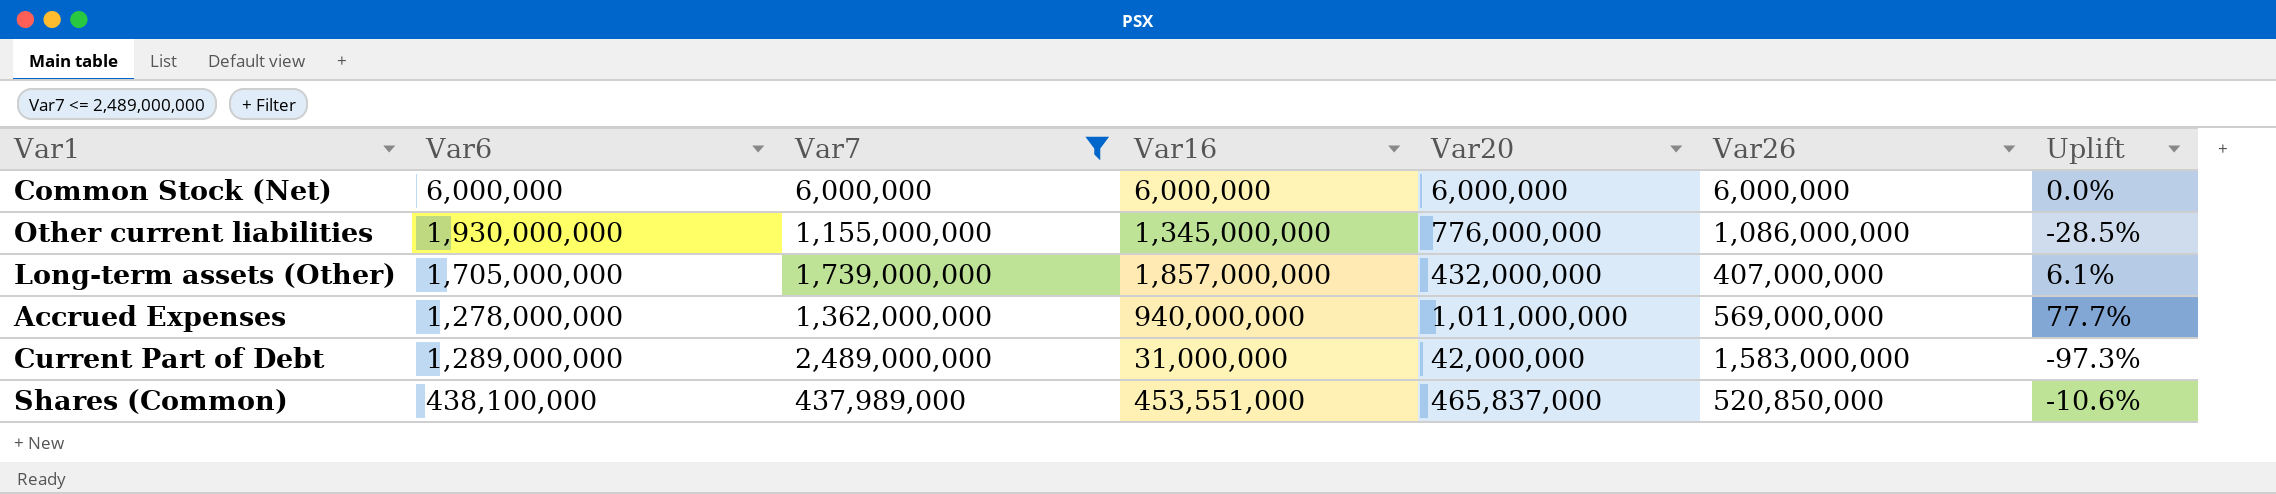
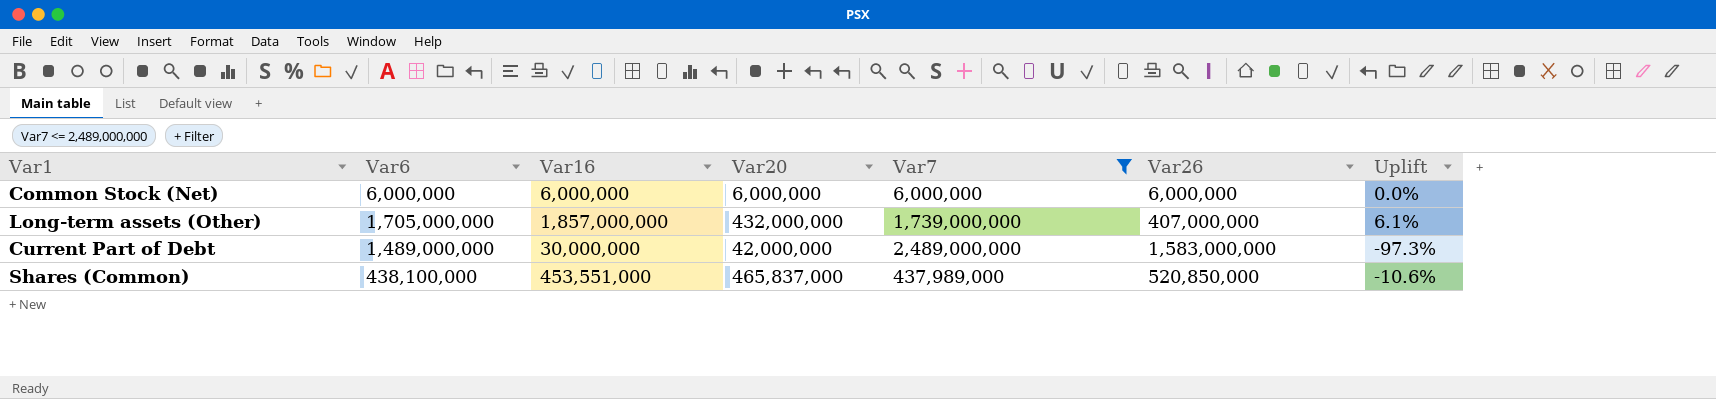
column Var7 | position: 3 -> 5
row Other current liabilities: 1,930,000,000 | 1,155,000,000 | 1,345,000,000 | 776,000,000 | 1,086,000,000 | -28.5% -> none
row Accrued Expenses: 1,278,000,000 | 1,362,000,000 | 940,000,000 | 1,011,000,000 | 569,000,000 | 77.7% -> none
Current Part of Debt | Var6: 1,289,000,000 -> 1,489,000,000
Current Part of Debt | Var16: 31,000,000 -> 30,000,000

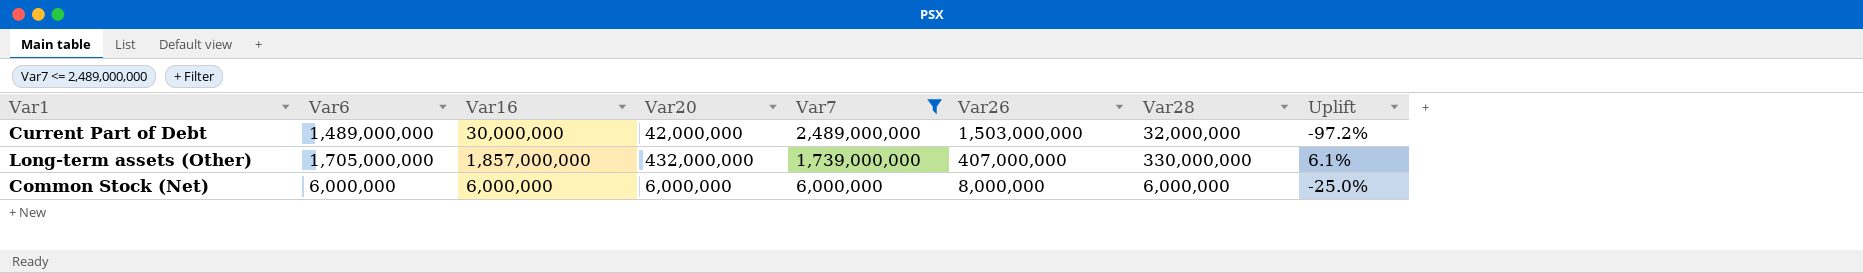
row order: none -> Var7 descending
column Var28 | position: none -> 7
row Shares (Common): 438,100,000 | 453,551,000 | 465,837,000 | 437,989,000 | 520,850,000 | -10.6% -> none
Current Part of Debt | Var26: 1,583,000,000 -> 1,503,000,000
Current Part of Debt | Uplift: -97.3% -> -97.2%
Common Stock (Net) | Var26: 6,000,000 -> 8,000,000
Common Stock (Net) | Uplift: 0.0% -> -25.0%

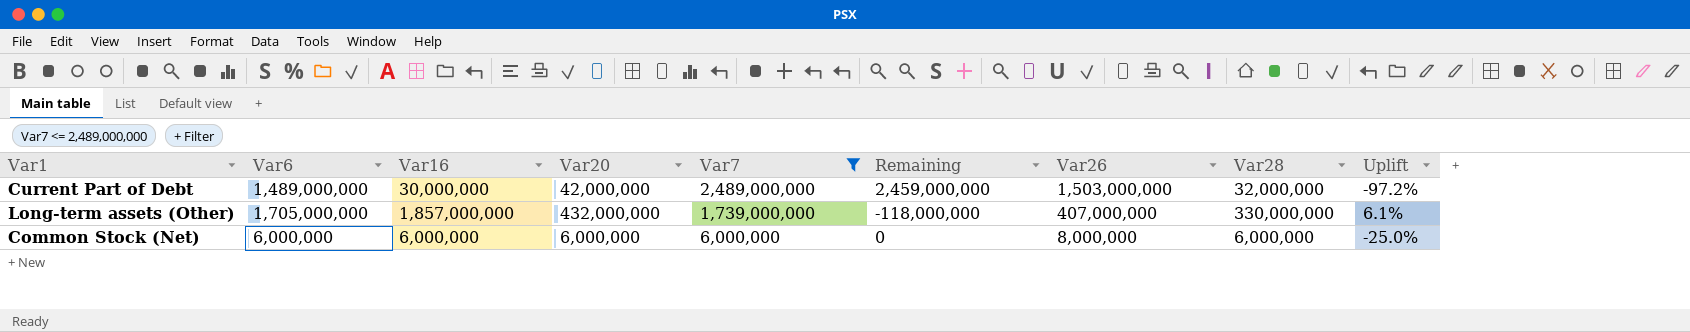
column Remaining | formula: none -> [Var7] - [Var16]

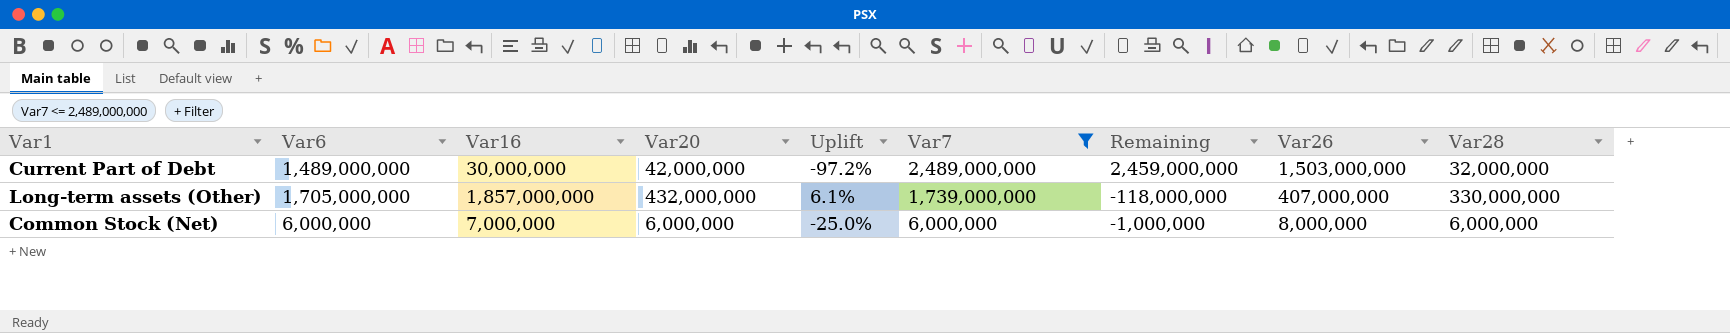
column Uplift | position: 9 -> 5
Common Stock (Net) | Var16: 6,000,000 -> 7,000,000
Common Stock (Net) | Remaining: 0 -> -1,000,000

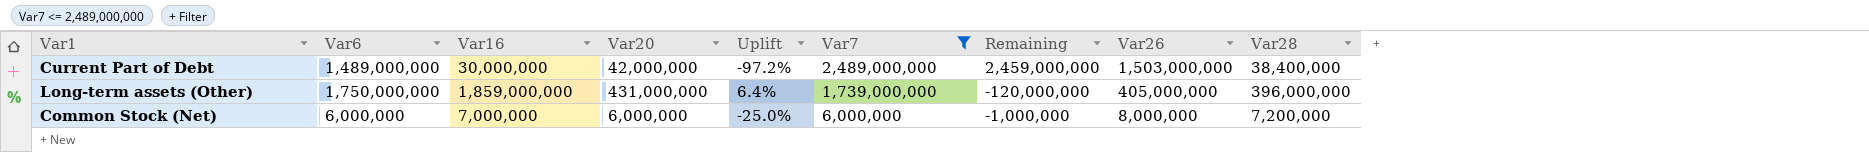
Current Part of Debt | Var28: 32,000,000 -> 38,400,000
Long-term assets (Other) | Var6: 1,705,000,000 -> 1,750,000,000
Long-term assets (Other) | Var16: 1,857,000,000 -> 1,859,000,000
Long-term assets (Other) | Var20: 432,000,000 -> 431,000,000
Long-term assets (Other) | Uplift: 6.1% -> 6.4%
Long-term assets (Other) | Remaining: -118,000,000 -> -120,000,000
Long-term assets (Other) | Var26: 407,000,000 -> 405,000,000
Long-term assets (Other) | Var28: 330,000,000 -> 396,000,000
Common Stock (Net) | Var28: 6,000,000 -> 7,200,000

